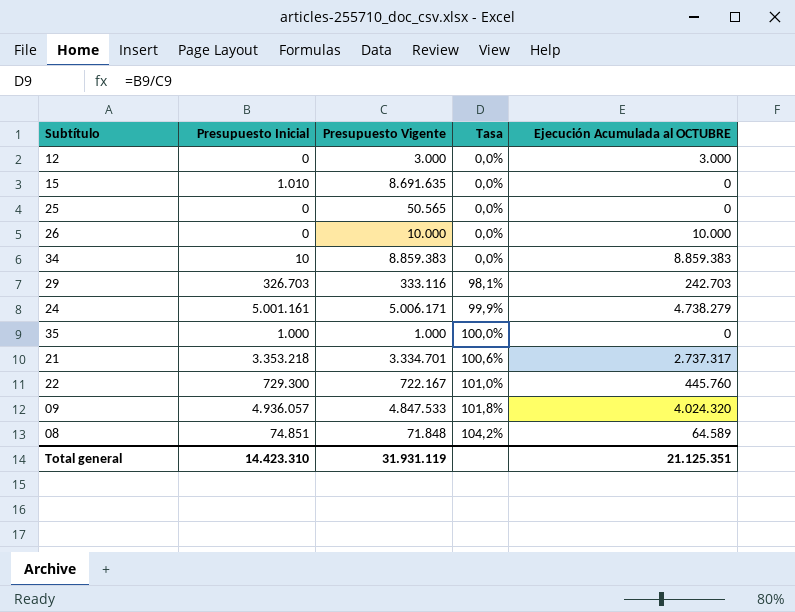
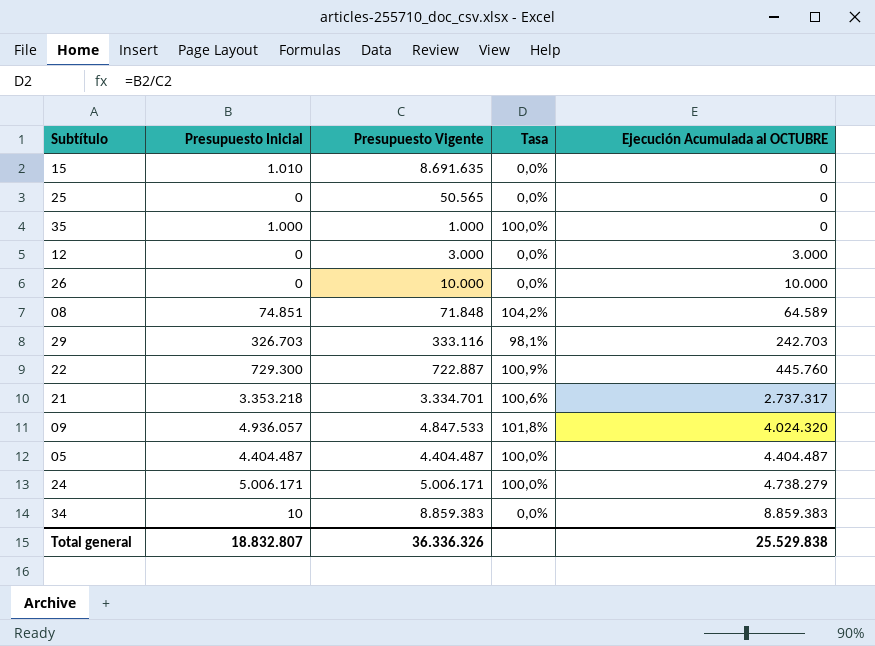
row order: Tasa ascending -> Ejecución Acumulada al OCTUBRE ascending
22 | Presupuesto Vigente: 722.167 -> 722.887
22 | Tasa: 101,0% -> 100,9%
row 05: none -> 4.404.487 | 4.404.487 | 100,0% | 4.404.487
24 | Presupuesto Inicial: 5.001.161 -> 5.006.171
24 | Tasa: 99,9% -> 100,0%
Total general | Presupuesto Inicial: 14.423.310 -> 18.832.807
Total general | Presupuesto Vigente: 31.931.119 -> 36.336.326
Total general | Ejecución Acumulada al OCTUBRE: 21.125.351 -> 25.529.838

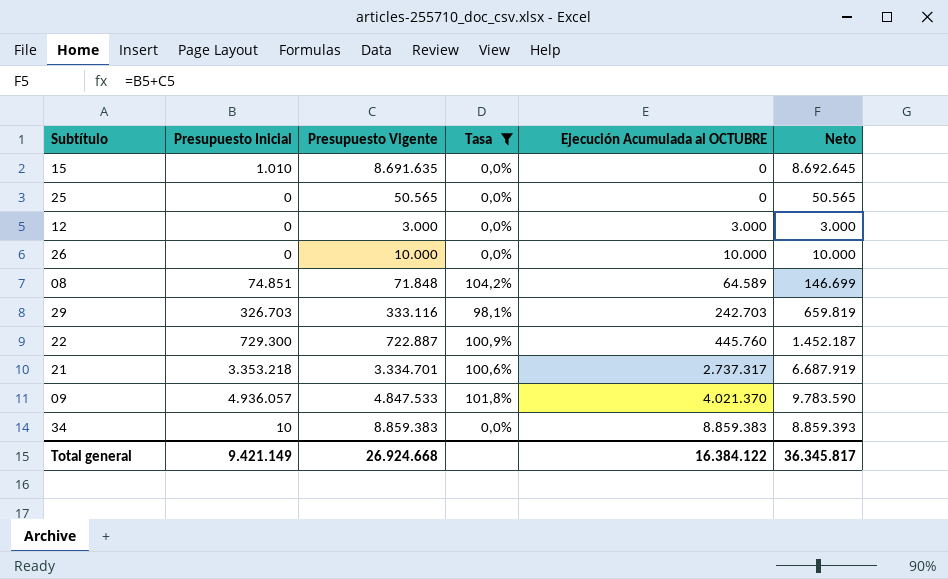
filter: none -> Tasa != 100,0%
column Neto | formula: none -> [Presupuesto Inicial] + [Presupuesto Vigente]
09 | Ejecución Acumulada al OCTUBRE: 4.024.320 -> 4.021.370
Total general | Presupuesto Inicial: 18.832.807 -> 9.421.149
Total general | Presupuesto Vigente: 36.336.326 -> 26.924.668
Total general | Ejecución Acumulada al OCTUBRE: 25.529.838 -> 16.384.122

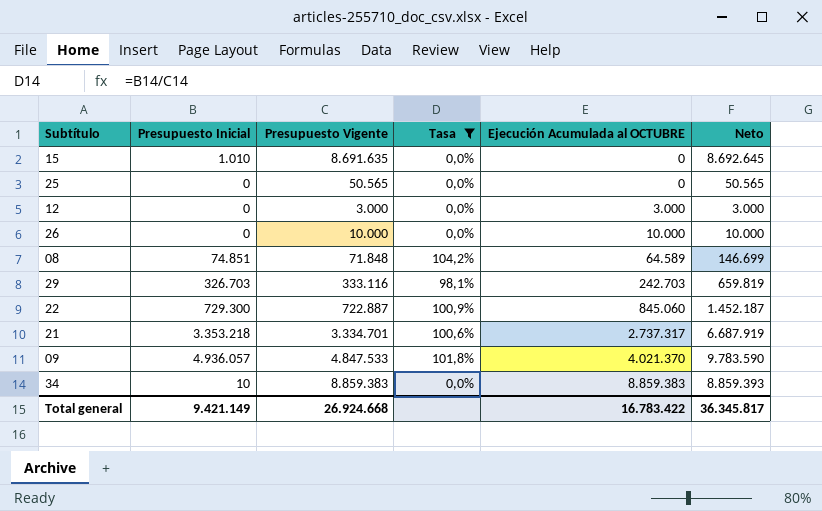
22 | Ejecución Acumulada al OCTUBRE: 445.760 -> 845.060
Total general | Ejecución Acumulada al OCTUBRE: 16.384.122 -> 16.783.422

